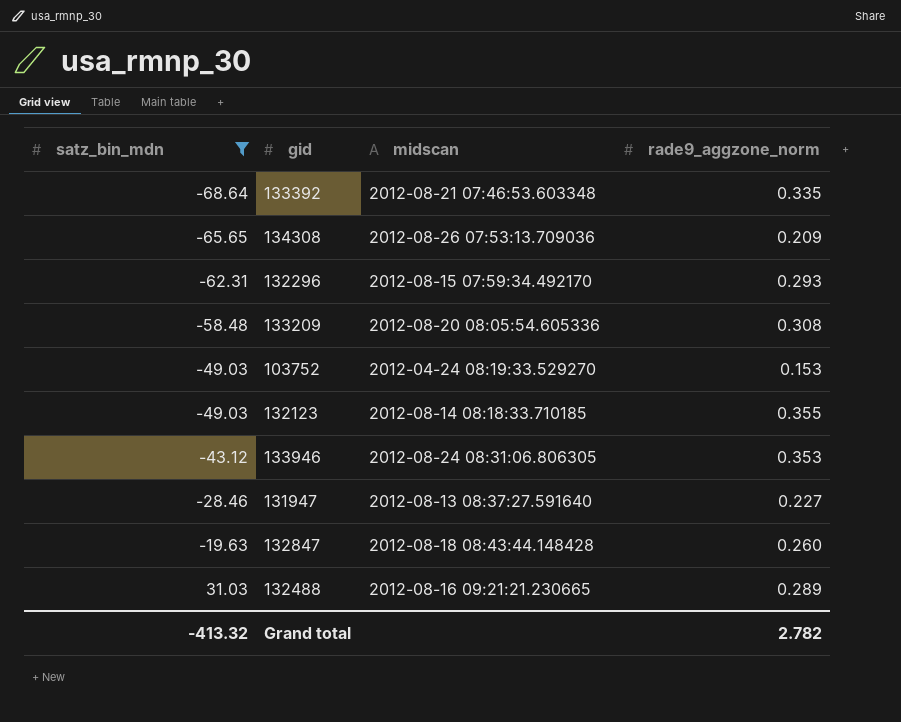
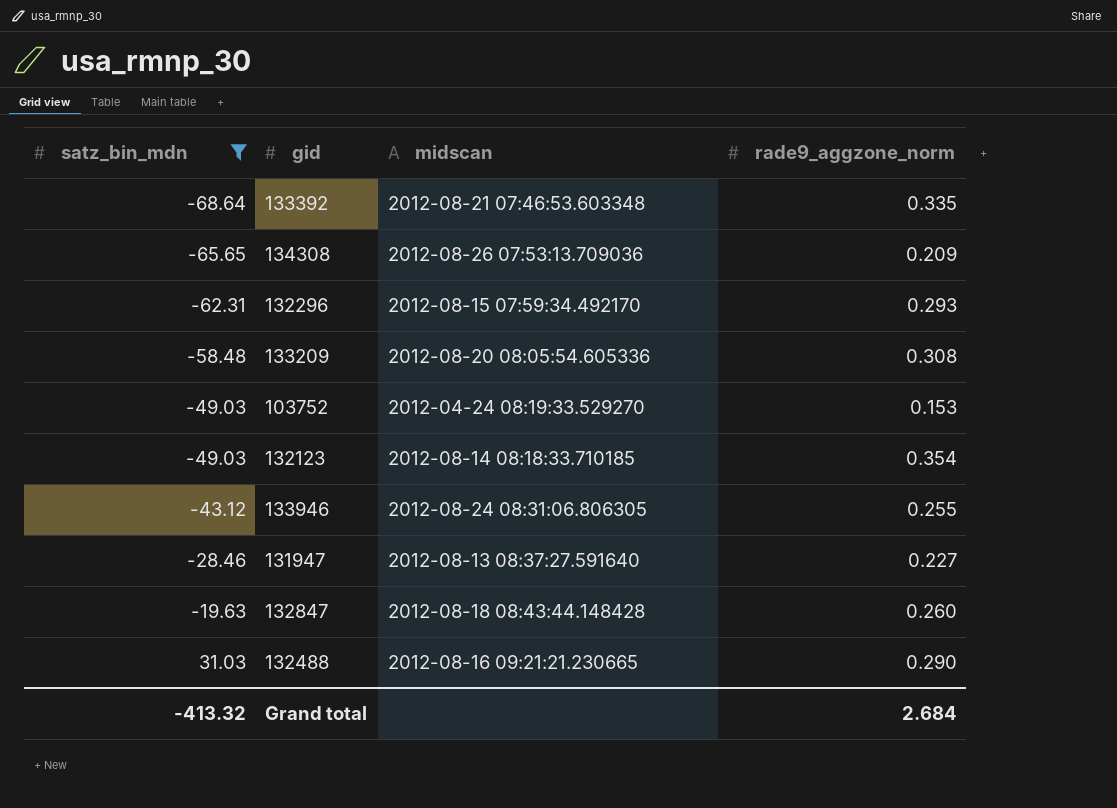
132123 | rade9_aggzone_norm: 0.355 -> 0.354
133946 | rade9_aggzone_norm: 0.353 -> 0.255
132488 | rade9_aggzone_norm: 0.289 -> 0.290
Grand total | rade9_aggzone_norm: 2.782 -> 2.684

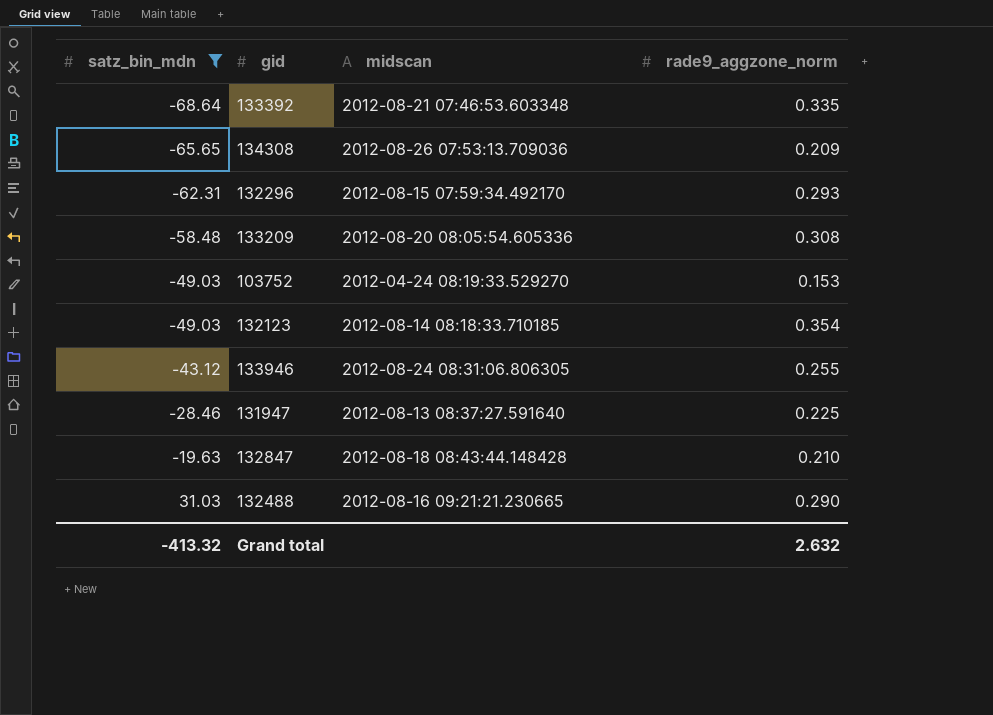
131947 | rade9_aggzone_norm: 0.227 -> 0.225
132847 | rade9_aggzone_norm: 0.260 -> 0.210
Grand total | rade9_aggzone_norm: 2.684 -> 2.632

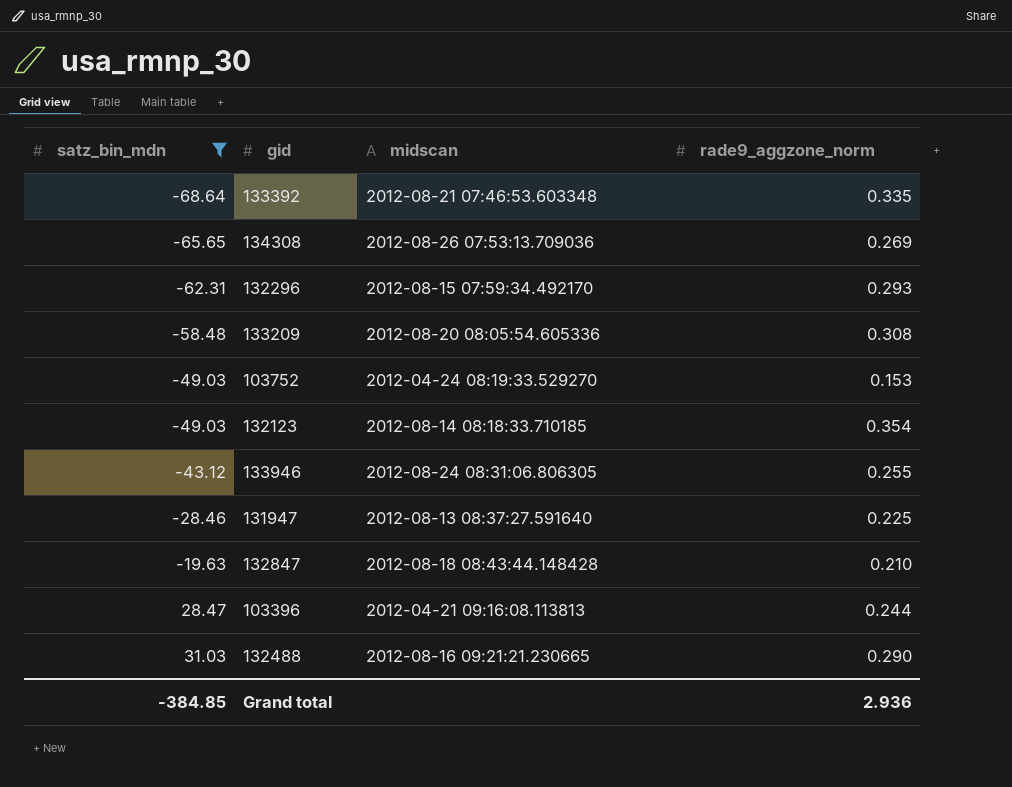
134308 | rade9_aggzone_norm: 0.209 -> 0.269
row 103396: none -> 28.47 | 2012-04-21 09:16:08.113813 | 0.244
Grand total | satz_bin_mdn: -413.32 -> -384.85
Grand total | rade9_aggzone_norm: 2.632 -> 2.936

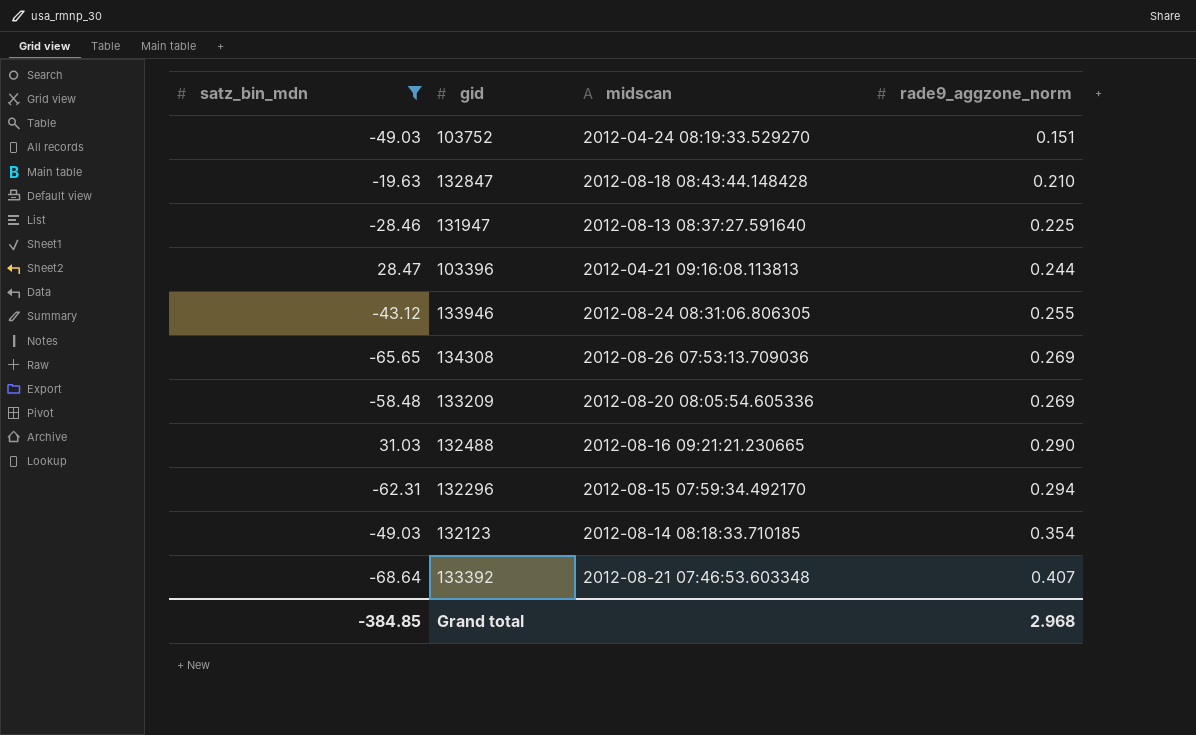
row order: satz_bin_mdn ascending -> rade9_aggzone_norm ascending
103752 | rade9_aggzone_norm: 0.153 -> 0.151
133209 | rade9_aggzone_norm: 0.308 -> 0.269
132296 | rade9_aggzone_norm: 0.293 -> 0.294
133392 | rade9_aggzone_norm: 0.335 -> 0.407
Grand total | rade9_aggzone_norm: 2.936 -> 2.968

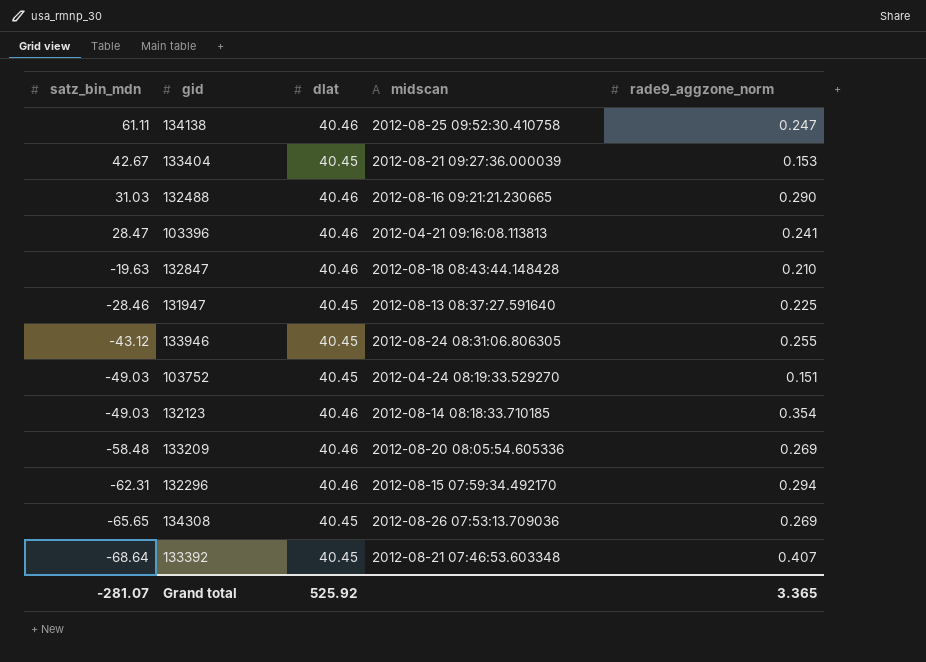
filter: satz_bin_mdn <= 31.03 -> none
row order: rade9_aggzone_norm ascending -> satz_bin_mdn descending
column dlat | position: none -> 3
103396 | rade9_aggzone_norm: 0.244 -> 0.241
Grand total | satz_bin_mdn: -384.85 -> -281.07
Grand total | rade9_aggzone_norm: 2.968 -> 3.365

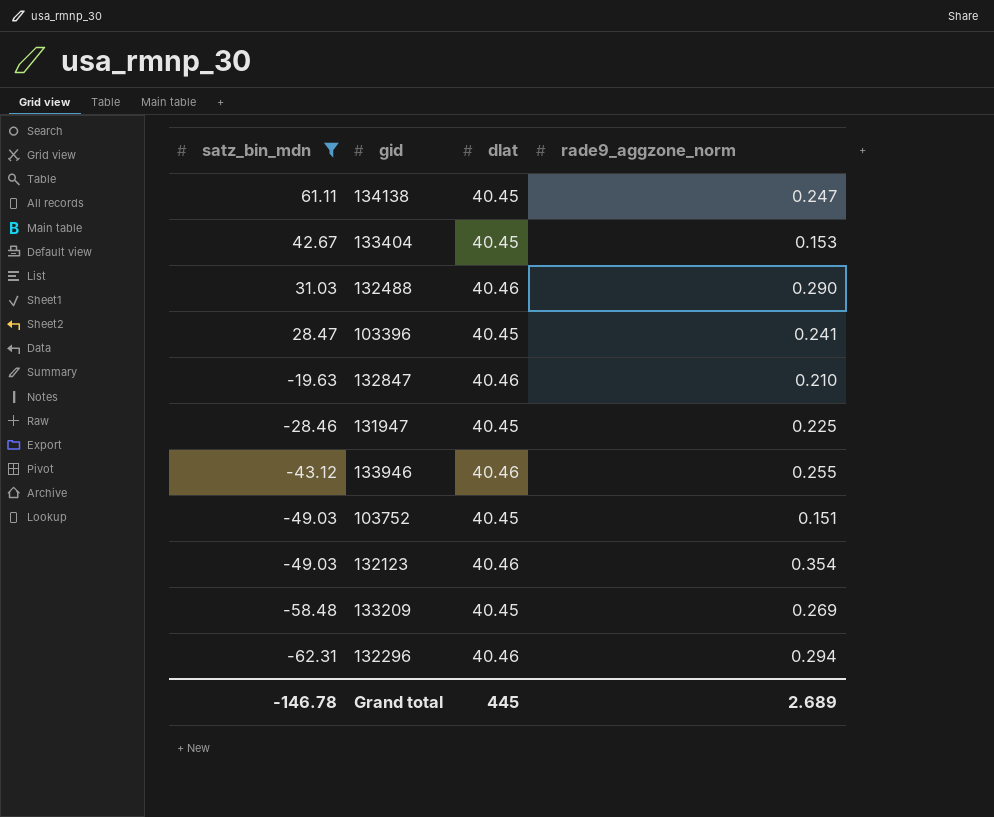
filter: none -> satz_bin_mdn >= -62.31
column midscan | position: 4 -> none
134138 | dlat: 40.46 -> 40.45
103396 | dlat: 40.46 -> 40.45
133946 | dlat: 40.45 -> 40.46
133209 | dlat: 40.46 -> 40.45
Grand total | satz_bin_mdn: -281.07 -> -146.78
Grand total | dlat: 525.92 -> 445
Grand total | rade9_aggzone_norm: 3.365 -> 2.689

